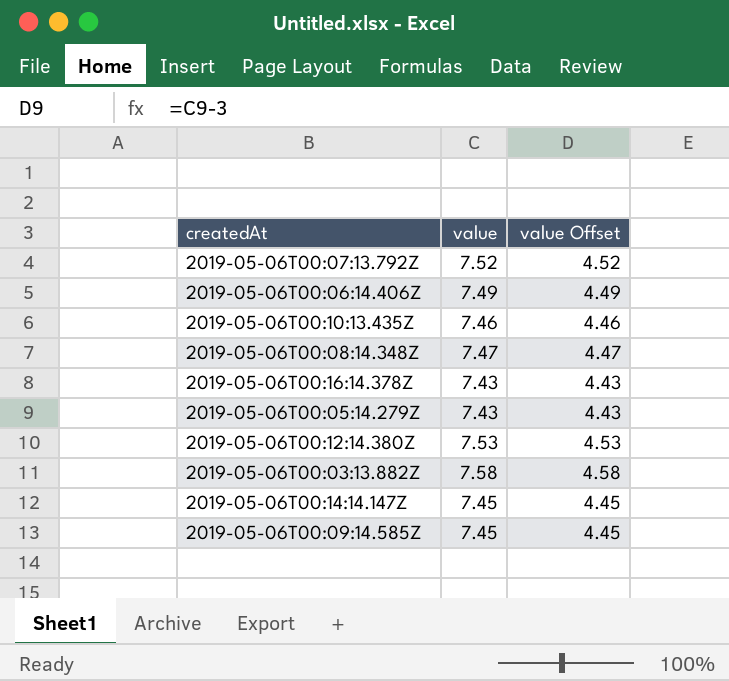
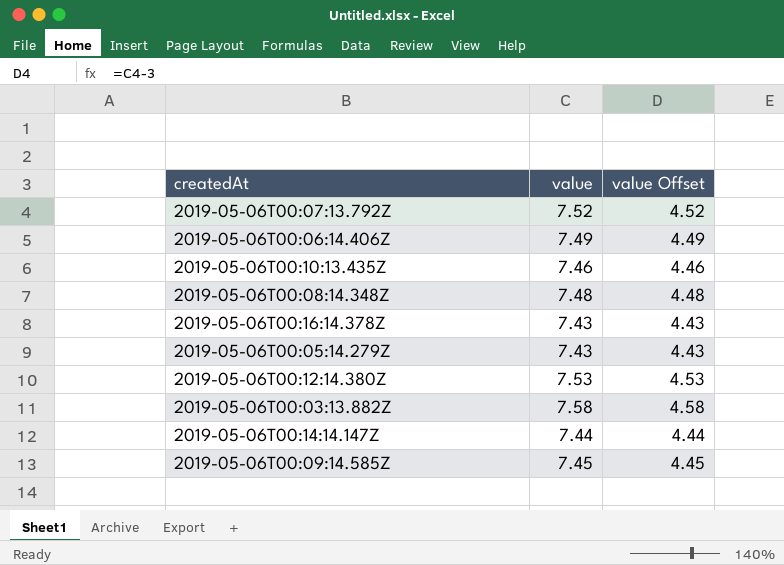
2019-05-06T00:08:14.348Z | value: 7.47 -> 7.48
2019-05-06T00:08:14.348Z | value Offset: 4.47 -> 4.48
2019-05-06T00:14:14.147Z | value: 7.45 -> 7.44
2019-05-06T00:14:14.147Z | value Offset: 4.45 -> 4.44

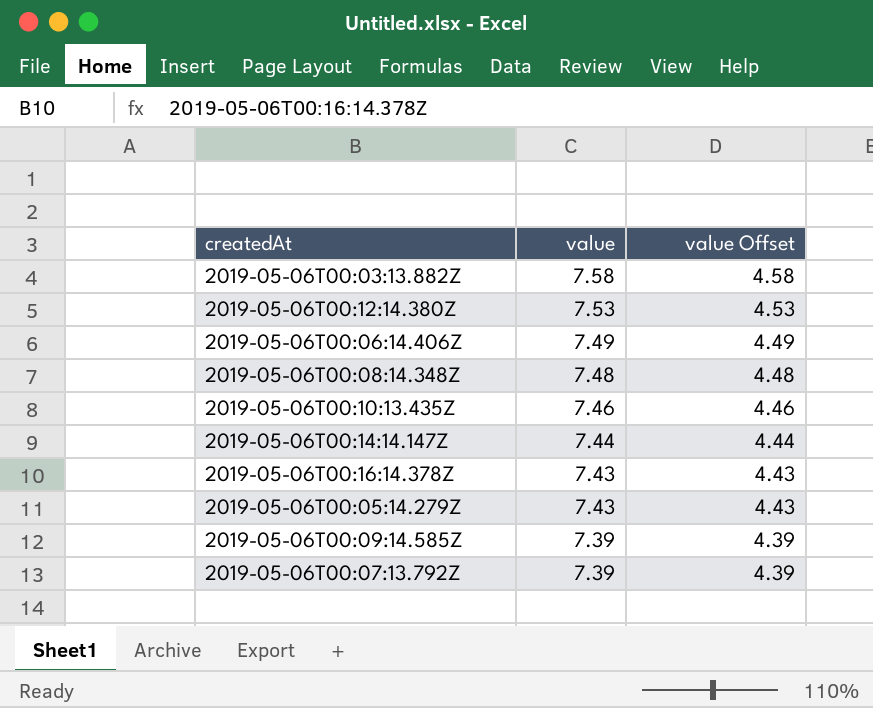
row order: none -> value descending
2019-05-06T00:09:14.585Z | value: 7.45 -> 7.39
2019-05-06T00:09:14.585Z | value Offset: 4.45 -> 4.39
2019-05-06T00:07:13.792Z | value: 7.52 -> 7.39
2019-05-06T00:07:13.792Z | value Offset: 4.52 -> 4.39

